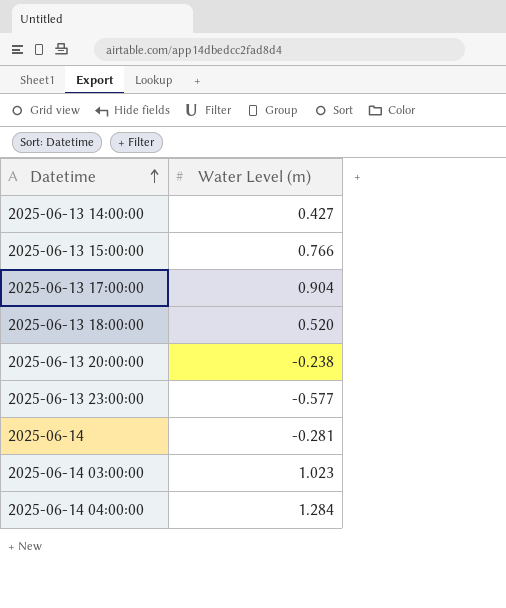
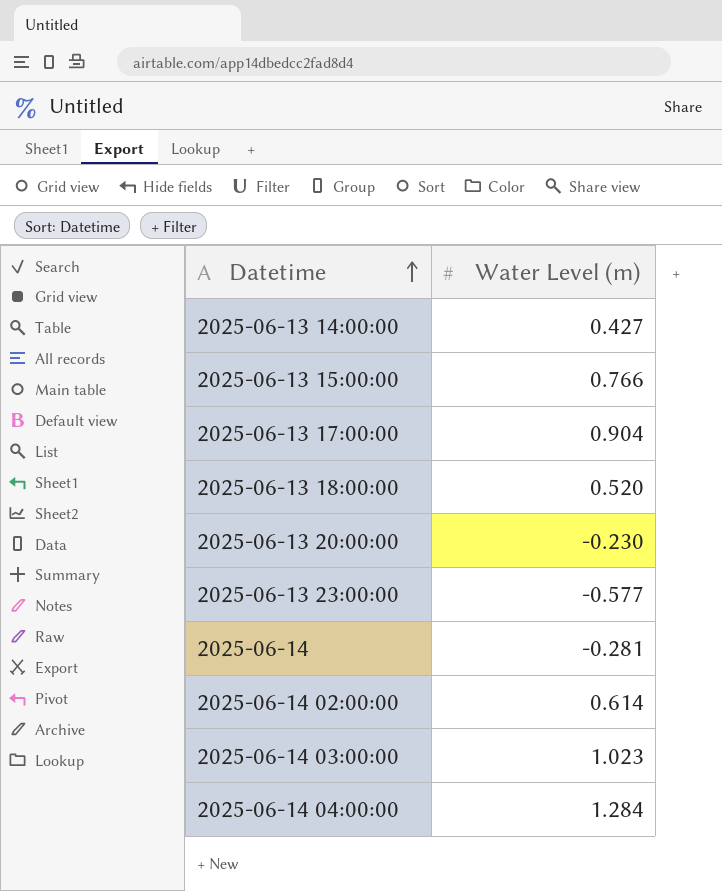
2025-06-13 20:00:00 | Water Level (m): -0.238 -> -0.230
row 2025-06-14 02:00:00: none -> 0.614

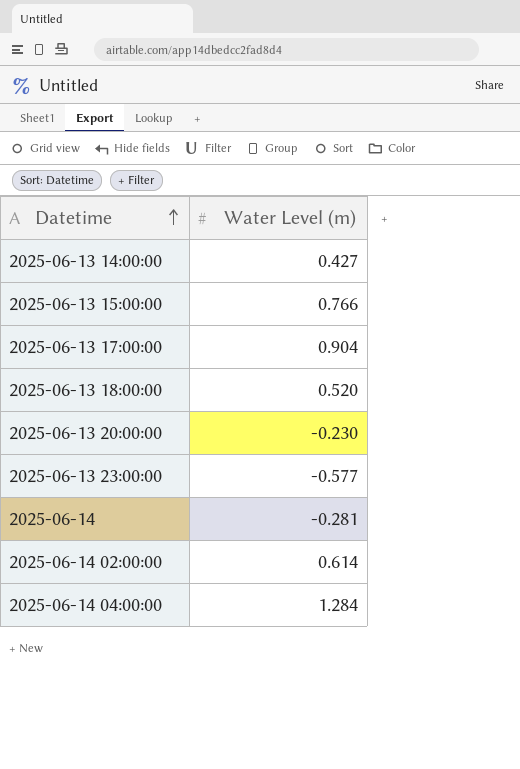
row 2025-06-14 03:00:00: 1.023 -> none

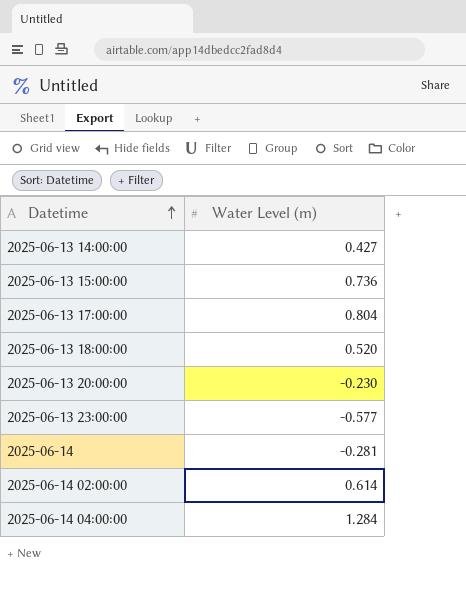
2025-06-13 15:00:00 | Water Level (m): 0.766 -> 0.736
2025-06-13 17:00:00 | Water Level (m): 0.904 -> 0.804

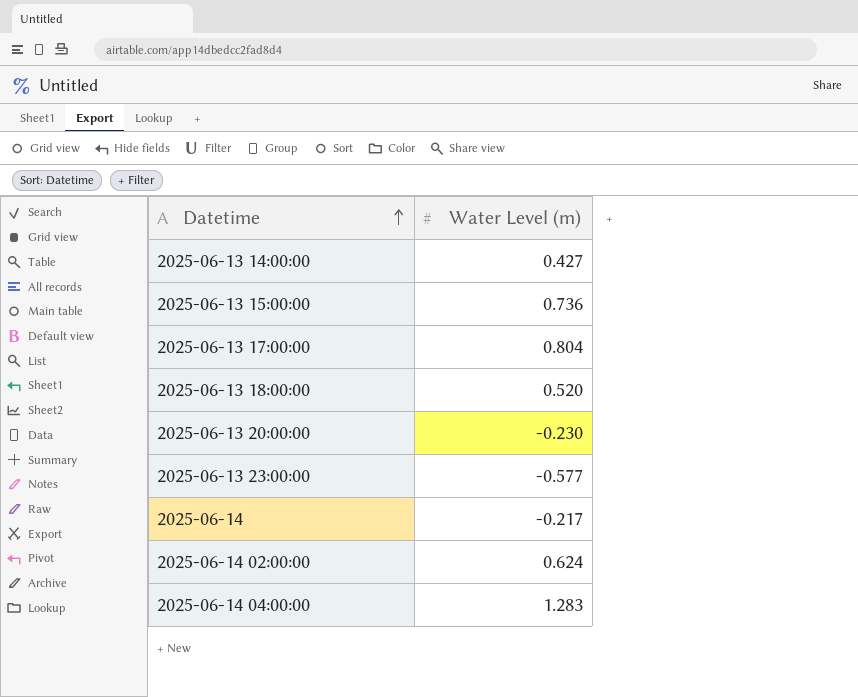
2025-06-14 | Water Level (m): -0.281 -> -0.217
2025-06-14 02:00:00 | Water Level (m): 0.614 -> 0.624
2025-06-14 04:00:00 | Water Level (m): 1.284 -> 1.283

